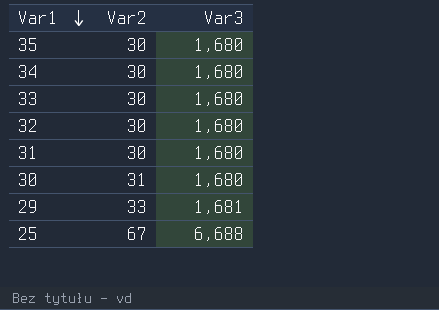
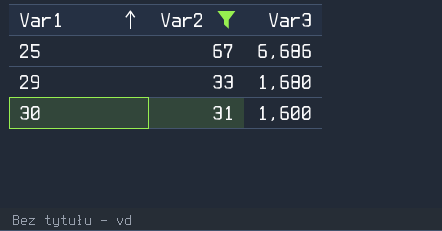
filter: none -> Var2 != 30
row order: Var1 descending -> Var1 ascending
25 | Var3: 6,688 -> 6,686
29 | Var3: 1,681 -> 1,680
30 | Var3: 1,680 -> 1,600

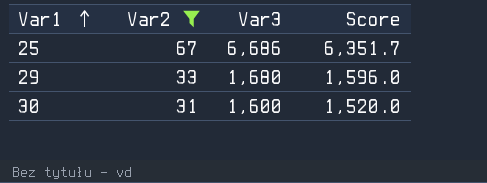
column Score | formula: none -> [Var3] * 0.95

